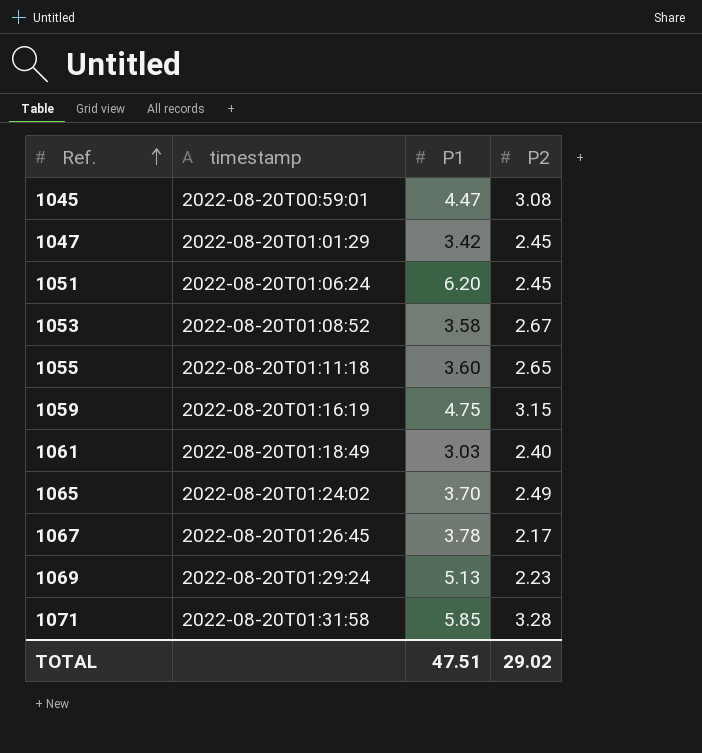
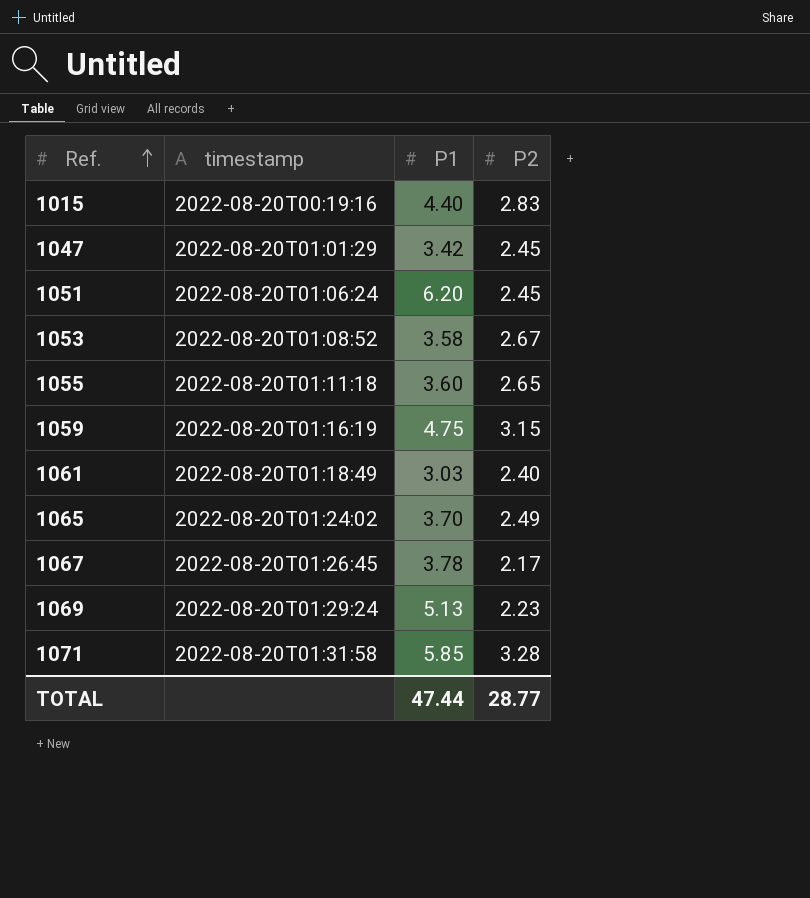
row 1045: 2022-08-20T00:59:01 | 4.47 | 3.08 -> none
row 1015: none -> 2022-08-20T00:19:16 | 4.40 | 2.83
TOTAL | P1: 47.51 -> 47.44
TOTAL | P2: 29.02 -> 28.77

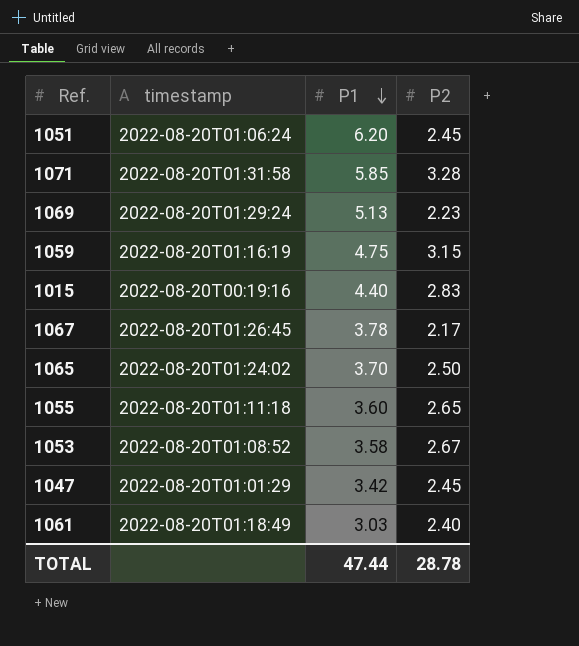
row order: Ref. ascending -> P1 descending
1065 | P2: 2.49 -> 2.50
TOTAL | P2: 28.77 -> 28.78

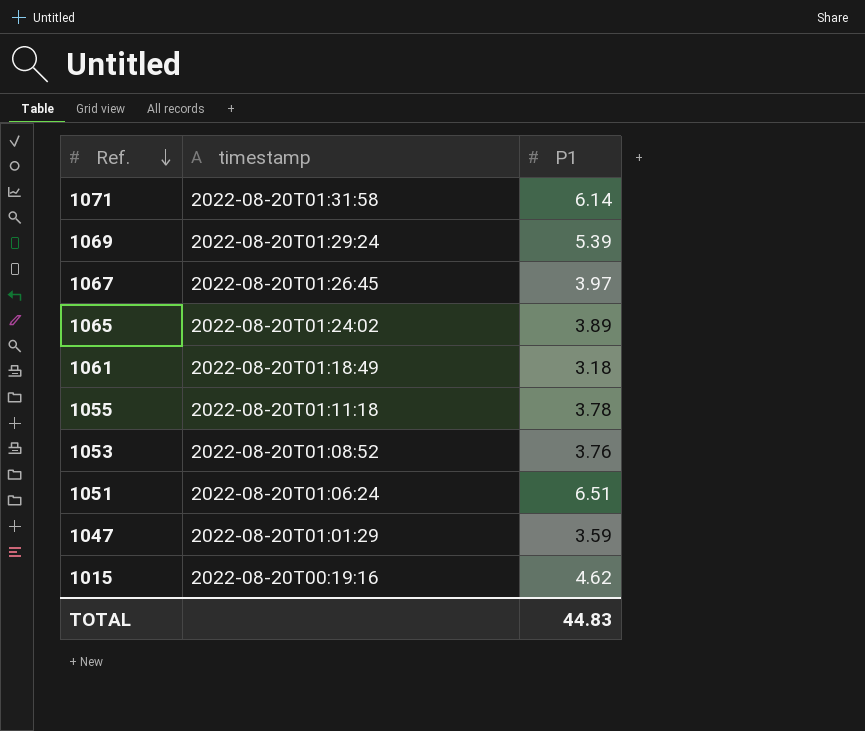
row order: P1 descending -> Ref. descending
column P2 | position: 4 -> none
row 1059: 2022-08-20T01:16:19 | 4.75 | 3.15 -> none
1071 | P1: 5.85 -> 6.14
1069 | P1: 5.13 -> 5.39
1067 | P1: 3.78 -> 3.97
1065 | P1: 3.70 -> 3.89
1061 | P1: 3.03 -> 3.18
1055 | P1: 3.60 -> 3.78
1053 | P1: 3.58 -> 3.76
1051 | P1: 6.20 -> 6.51
1047 | P1: 3.42 -> 3.59
1015 | P1: 4.40 -> 4.62
TOTAL | P1: 47.44 -> 44.83

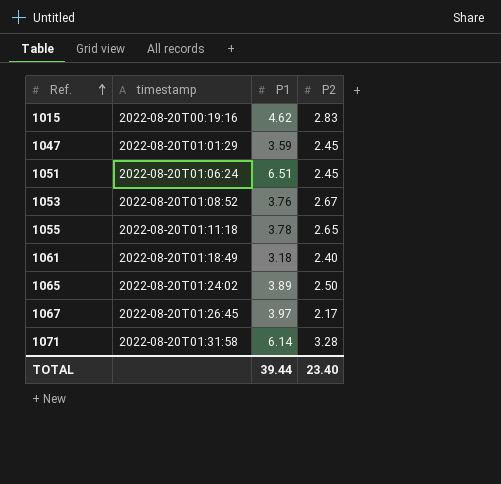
row order: Ref. descending -> Ref. ascending
column P2 | position: none -> 4
row 1069: 2022-08-20T01:29:24 | 5.39 -> none
TOTAL | P1: 44.83 -> 39.44

